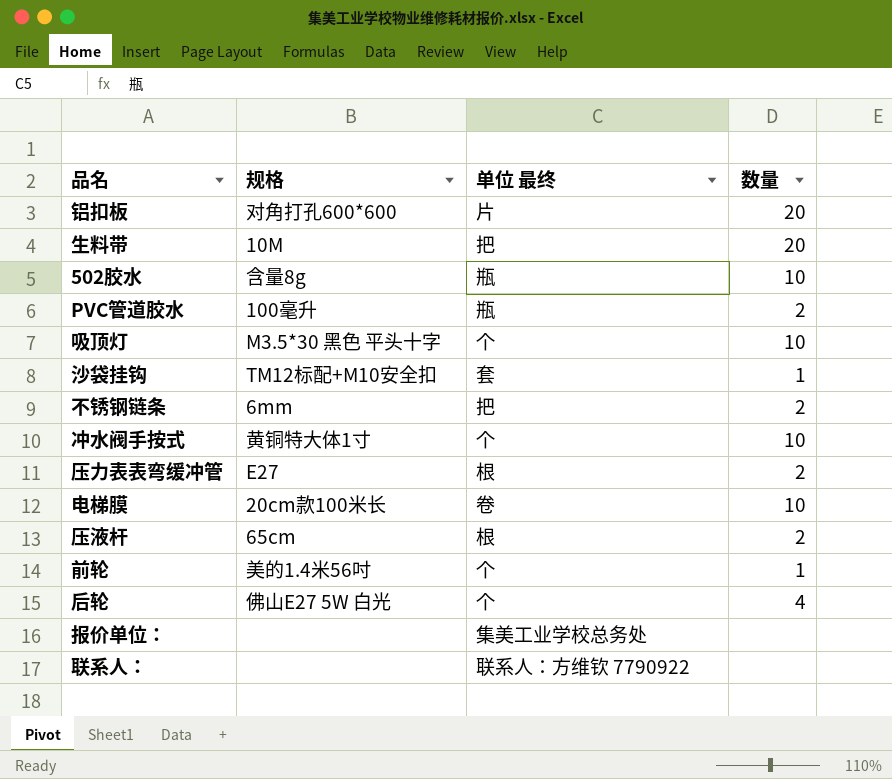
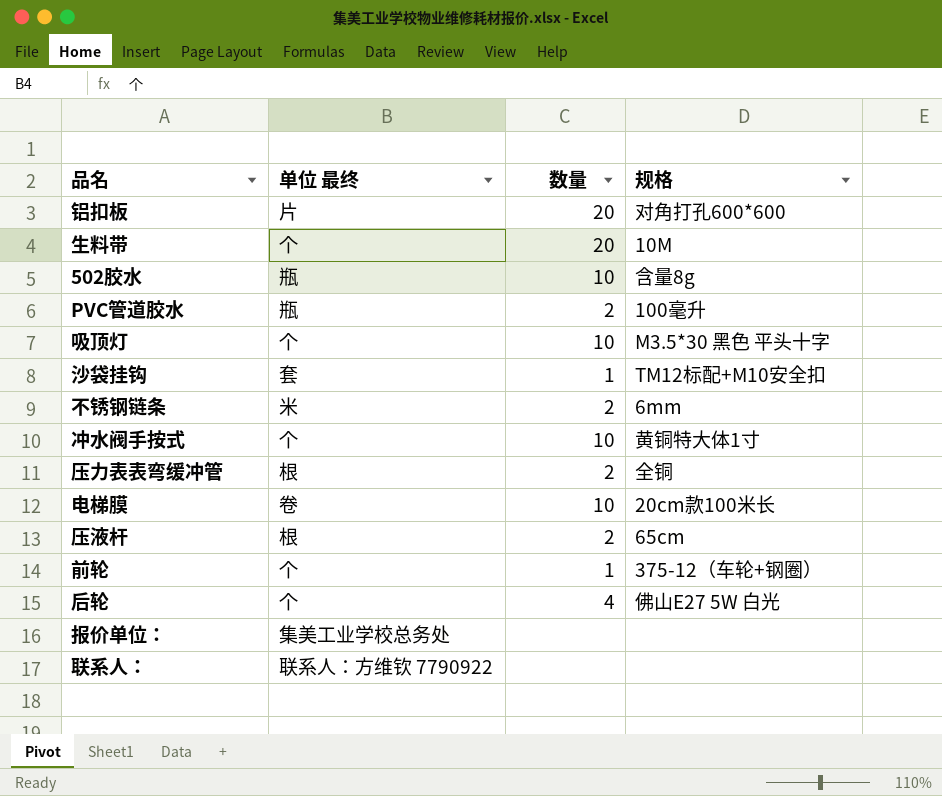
column 规格 | position: 2 -> 4
生料带 | 单位 最终: 把 -> 个
不锈钢链条 | 单位 最终: 把 -> 米
压力表表弯缓冲管 | 规格: E27 -> 全铜
前轮 | 规格: 美的1.4米56吋 -> 375-12（车轮+钢圈）

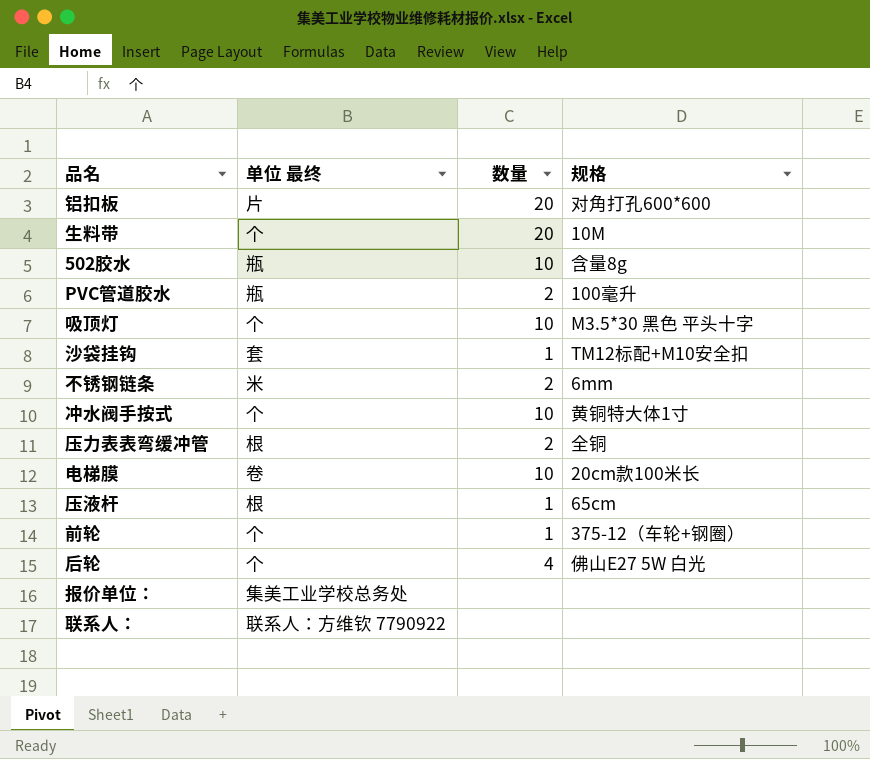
压液杆 | 数量: 2 -> 1

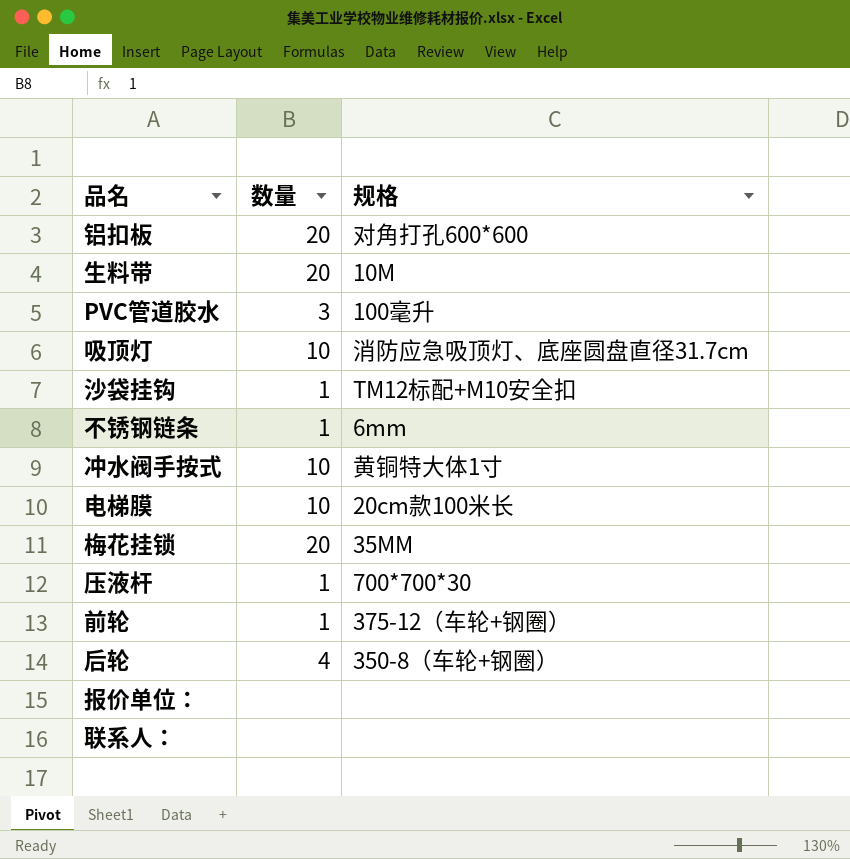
column 单位 最终 | position: 2 -> none
row 502胶水: 瓶 | 10 | 含量8g -> none
row 压力表表弯缓冲管: 根 | 2 | 全铜 -> none
PVC管道胶水 | 数量: 2 -> 3
吸顶灯 | 规格: M3.5*30 黑色 平头十字 -> 消防应急吸顶灯、底座圆盘直径31.7cm
不锈钢链条 | 数量: 2 -> 1
row 梅花挂锁: none -> 20 | 35MM
压液杆 | 规格: 65cm -> 700*700*30
后轮 | 规格: 佛山E27 5W 白光 -> 350-8（车轮+钢圈）

